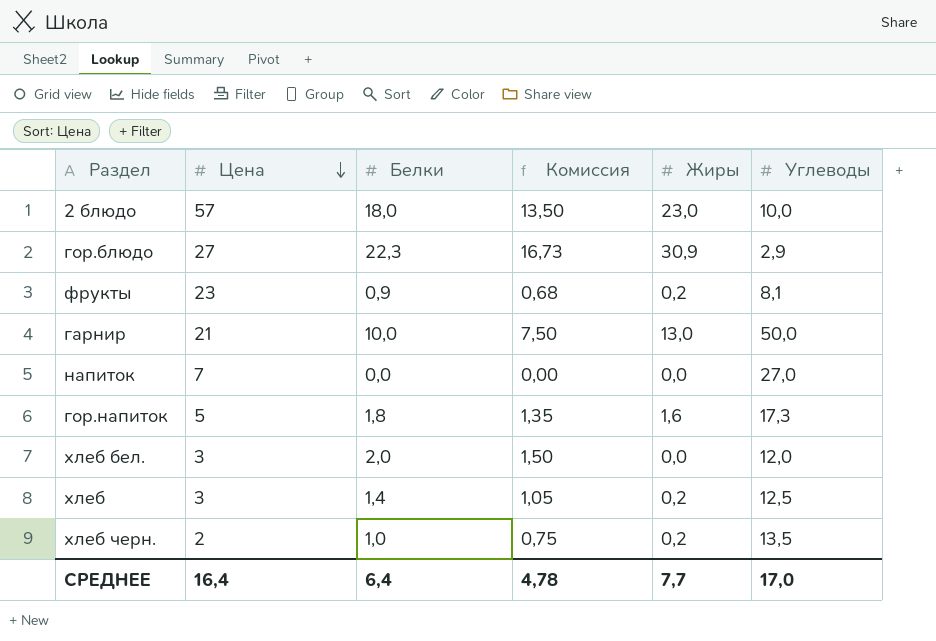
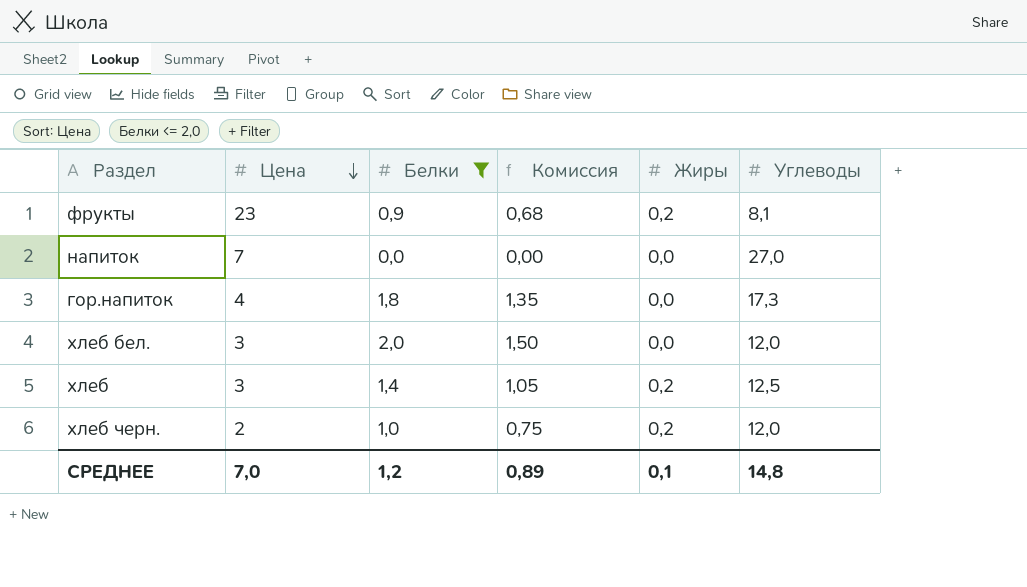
filter: none -> Белки <= 2,0
гор.напиток | Цена: 5 -> 4
гор.напиток | Жиры: 1,6 -> 0,0
хлеб черн. | Углеводы: 13,5 -> 12,0
СРЕДНЕЕ | Цена: 16,4 -> 7,0
СРЕДНЕЕ | Белки: 6,4 -> 1,2
СРЕДНЕЕ | Комиссия: 4,78 -> 0,89
СРЕДНЕЕ | Жиры: 7,7 -> 0,1
СРЕДНЕЕ | Углеводы: 17,0 -> 14,8

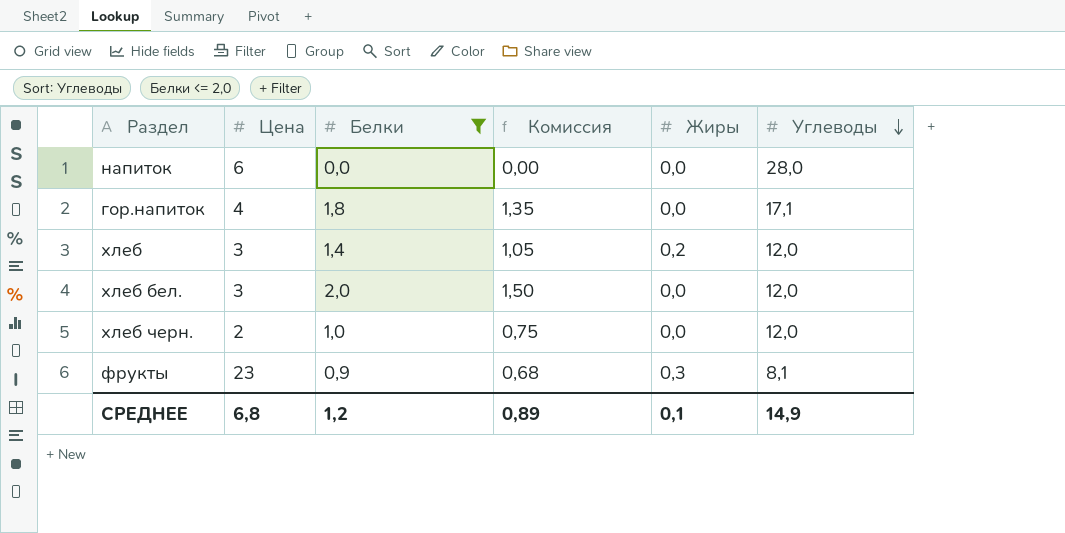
row order: Цена descending -> Углеводы descending
напиток | Цена: 7 -> 6
напиток | Углеводы: 27,0 -> 28,0
гор.напиток | Углеводы: 17,3 -> 17,1
хлеб | Углеводы: 12,5 -> 12,0
хлеб черн. | Жиры: 0,2 -> 0,0
фрукты | Жиры: 0,2 -> 0,3
СРЕДНЕЕ | Цена: 7,0 -> 6,8
СРЕДНЕЕ | Углеводы: 14,8 -> 14,9

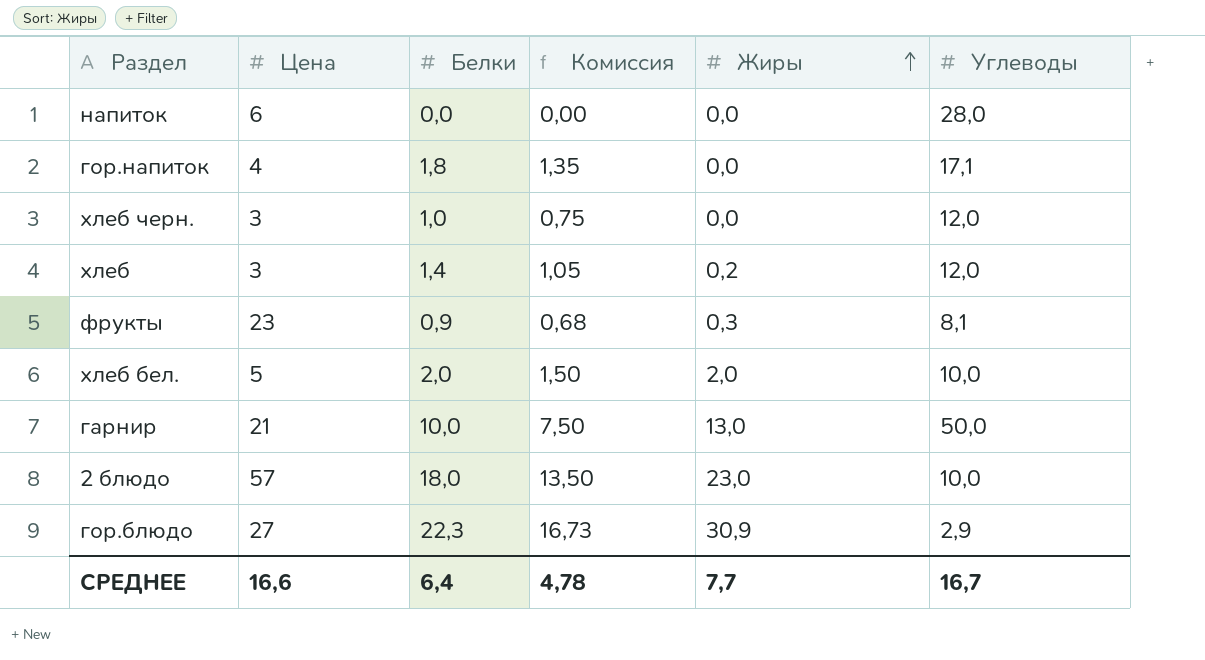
filter: Белки <= 2,0 -> none
row order: Углеводы descending -> Жиры ascending
хлеб черн. | Цена: 2 -> 3
хлеб бел. | Цена: 3 -> 5
хлеб бел. | Жиры: 0,0 -> 2,0
хлеб бел. | Углеводы: 12,0 -> 10,0
СРЕДНЕЕ | Цена: 6,8 -> 16,6
СРЕДНЕЕ | Белки: 1,2 -> 6,4
СРЕДНЕЕ | Комиссия: 0,89 -> 4,78
СРЕДНЕЕ | Жиры: 0,1 -> 7,7
СРЕДНЕЕ | Углеводы: 14,9 -> 16,7

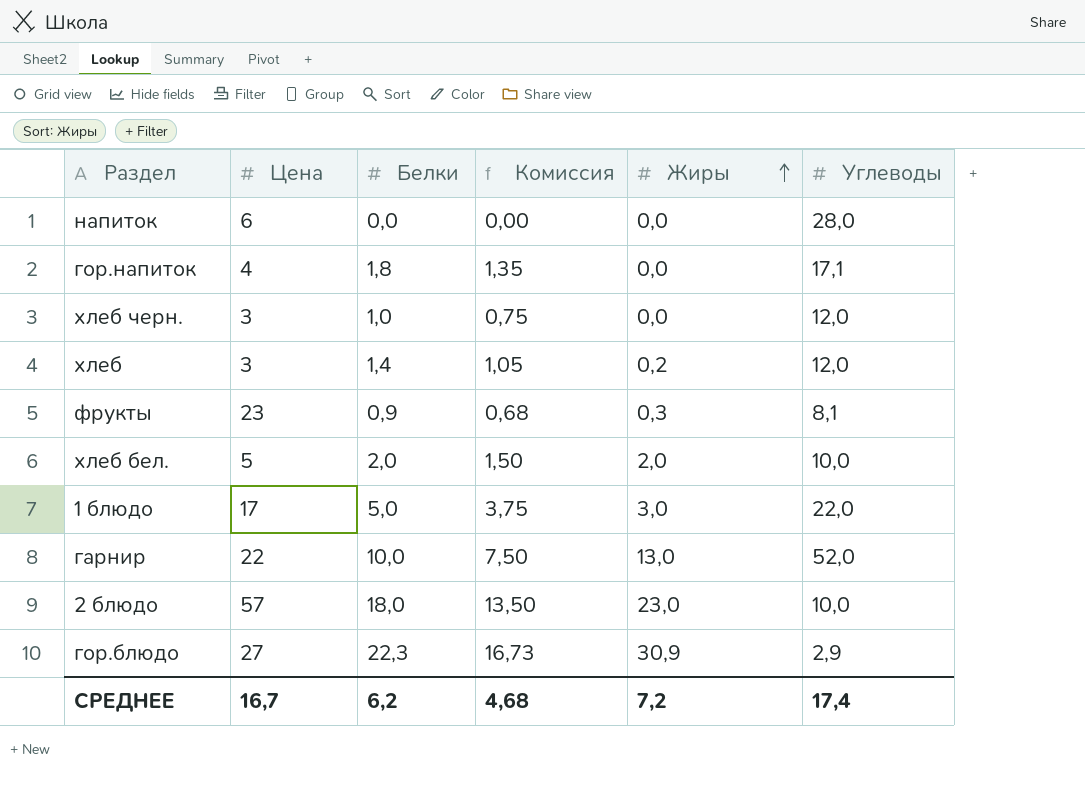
row 1 блюдо: none -> 17 | 5,0 | 3,75 | 3,0 | 22,0
гарнир | Цена: 21 -> 22
гарнир | Углеводы: 50,0 -> 52,0
СРЕДНЕЕ | Цена: 16,6 -> 16,7
СРЕДНЕЕ | Белки: 6,4 -> 6,2
СРЕДНЕЕ | Комиссия: 4,78 -> 4,68
СРЕДНЕЕ | Жиры: 7,7 -> 7,2
СРЕДНЕЕ | Углеводы: 16,7 -> 17,4

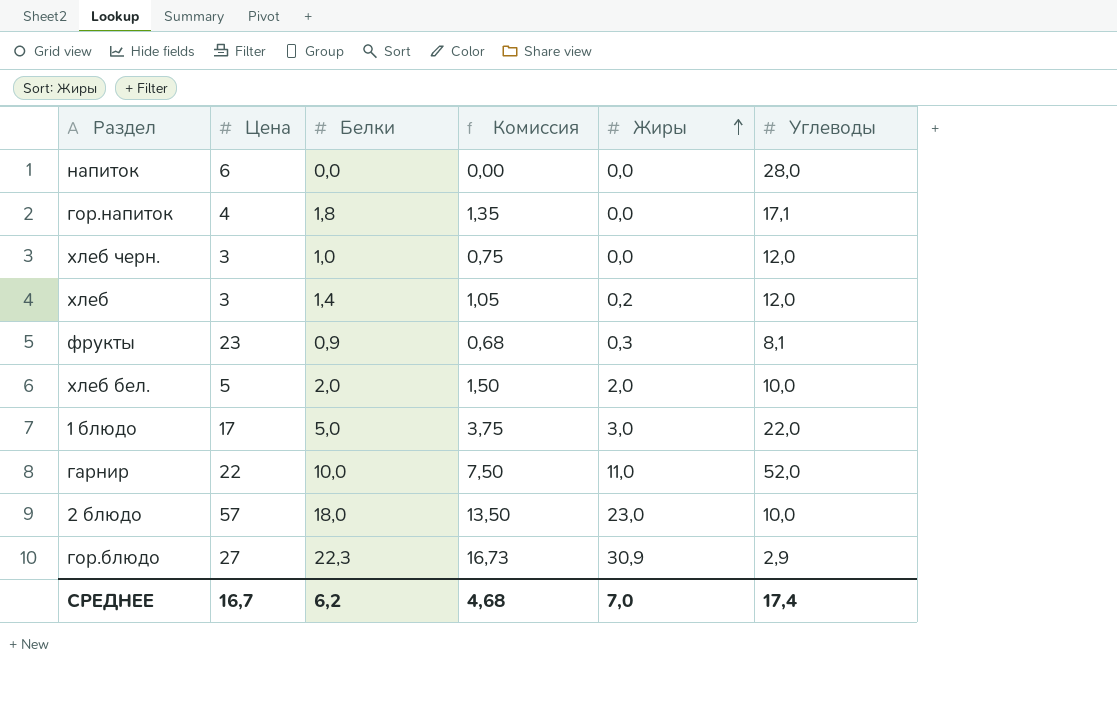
гарнир | Жиры: 13,0 -> 11,0
СРЕДНЕЕ | Жиры: 7,2 -> 7,0

